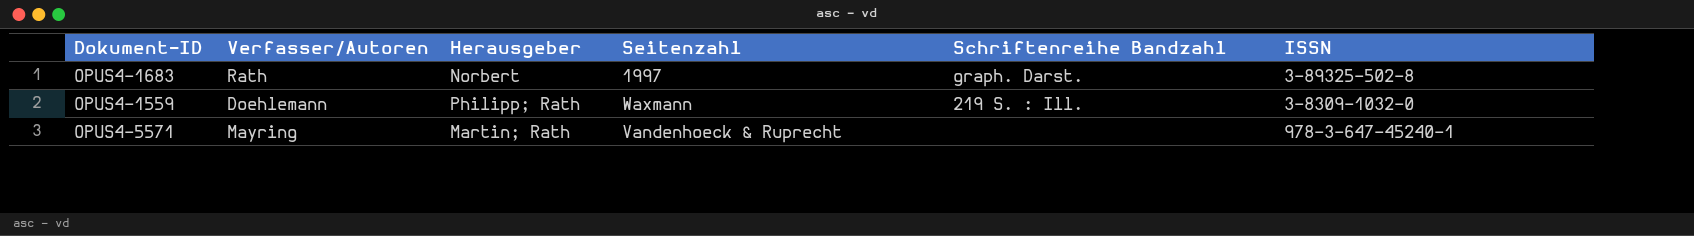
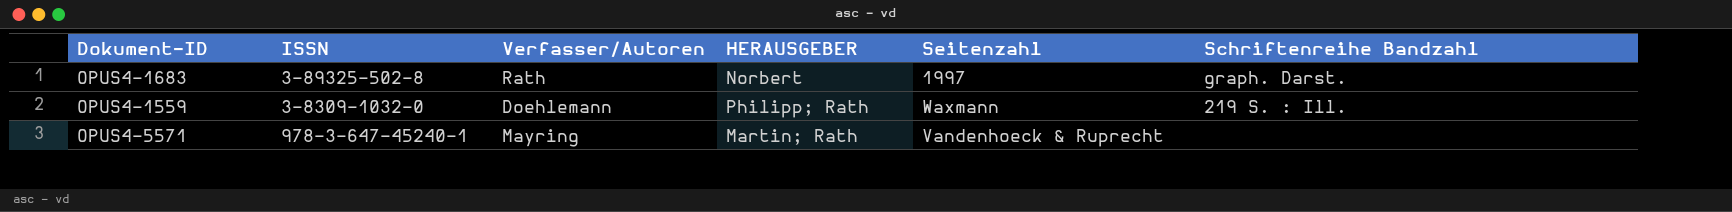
column ISSN | position: 6 -> 2
column name: Herausgeber -> HERAUSGEBER

